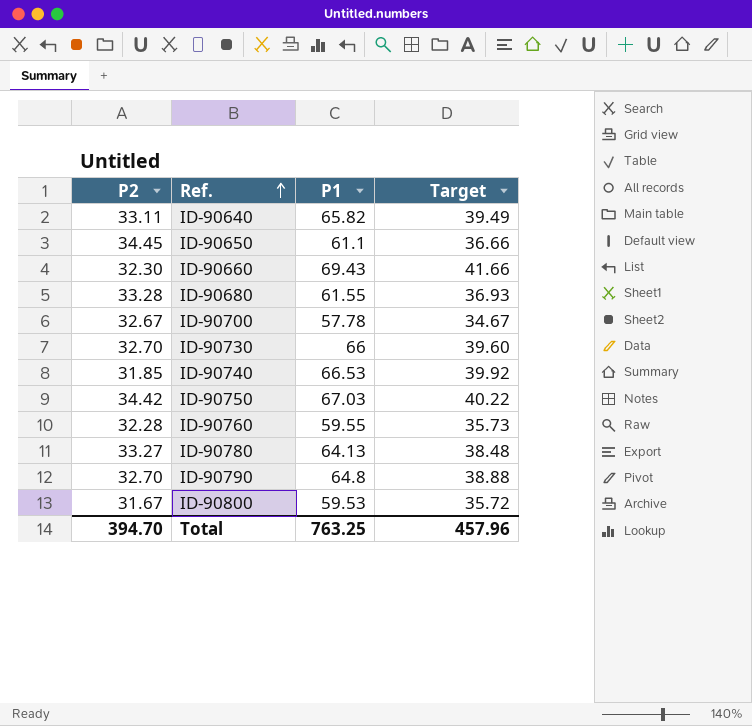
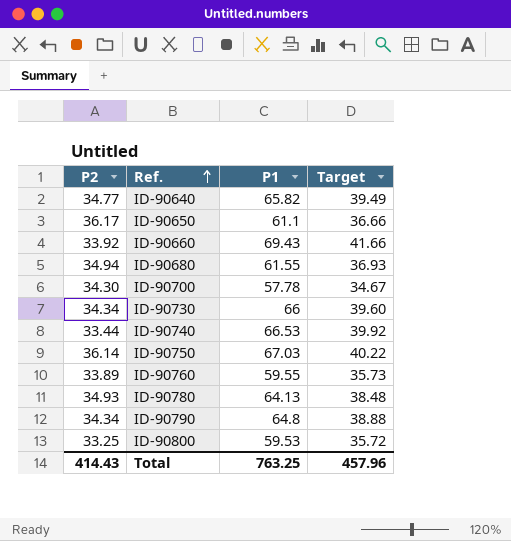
ID-90640 | P2: 33.11 -> 34.77
ID-90650 | P2: 34.45 -> 36.17
ID-90660 | P2: 32.30 -> 33.92
ID-90680 | P2: 33.28 -> 34.94
ID-90700 | P2: 32.67 -> 34.30
ID-90730 | P2: 32.70 -> 34.34
ID-90740 | P2: 31.85 -> 33.44
ID-90750 | P2: 34.42 -> 36.14
ID-90760 | P2: 32.28 -> 33.89
ID-90780 | P2: 33.27 -> 34.93
ID-90790 | P2: 32.70 -> 34.34
ID-90800 | P2: 31.67 -> 33.25
Total | P2: 394.70 -> 414.43

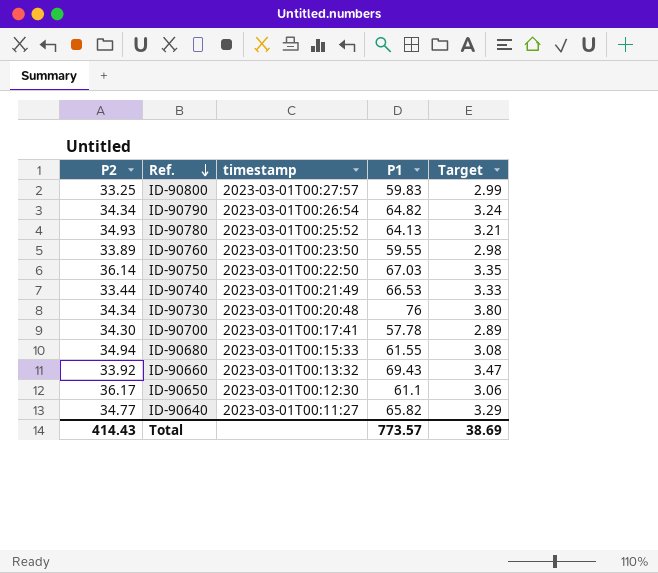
row order: Ref. ascending -> Ref. descending
column timestamp | position: none -> 3
column Target | formula: [P1] * 0.6 -> [P1] * 0.05
ID-90800 | P1: 59.53 -> 59.83
ID-90790 | P1: 64.8 -> 64.82
ID-90730 | P1: 66 -> 76
Total | P1: 763.25 -> 773.57
Total | Target: 457.96 -> 38.69

